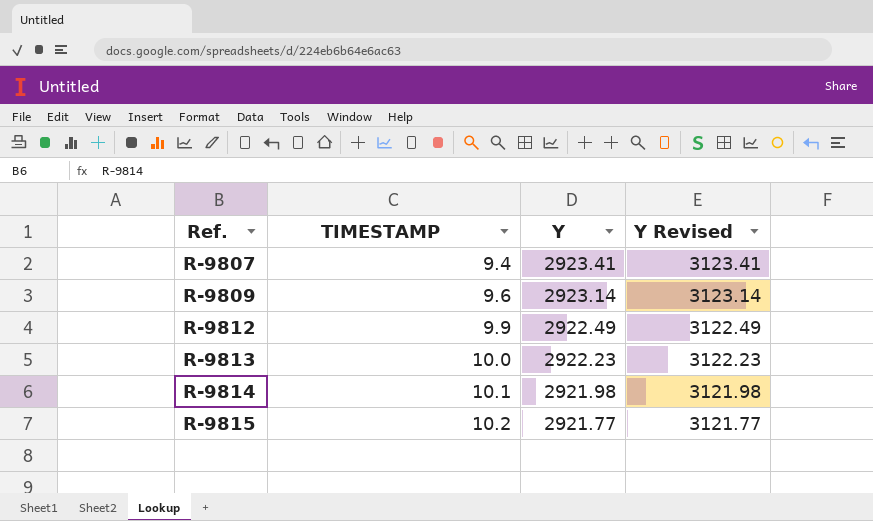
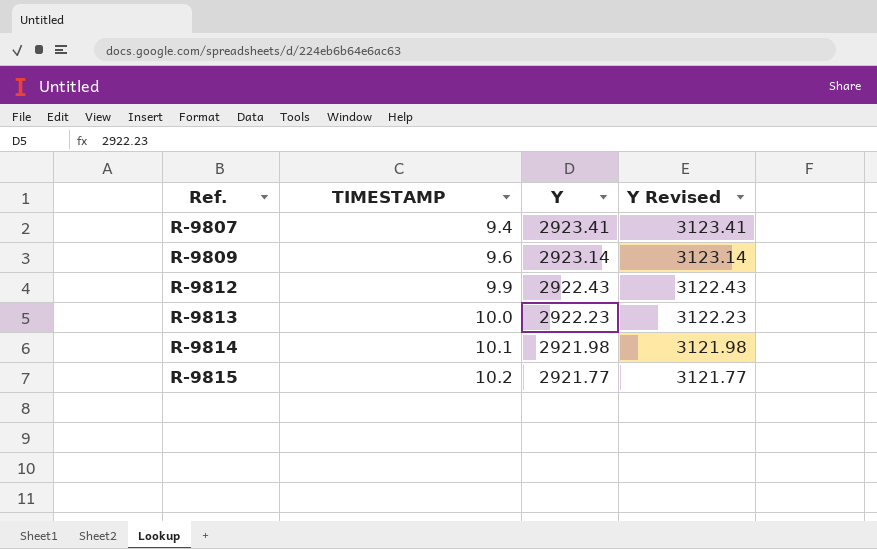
R-9812 | Y: 2922.49 -> 2922.43
R-9812 | Y Revised: 3122.49 -> 3122.43

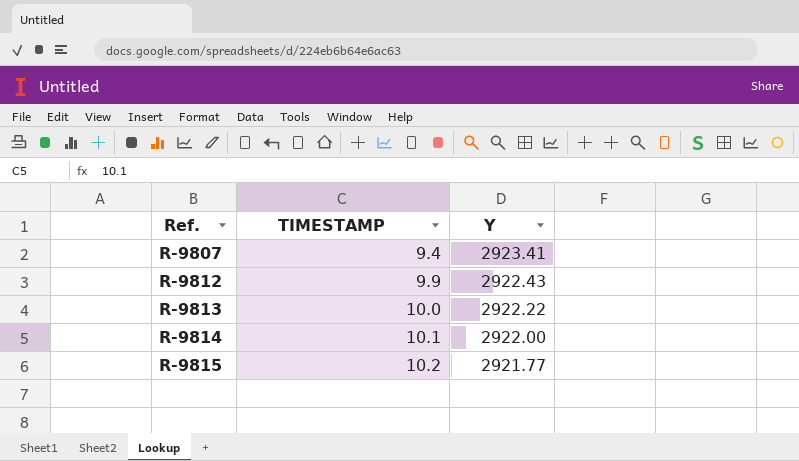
column Y Revised | formula: [Y] + 200 -> none
row R-9809: 9.6 | 2923.14 | 3123.14 -> none
R-9813 | Y: 2922.23 -> 2922.22
R-9814 | Y: 2921.98 -> 2922.00

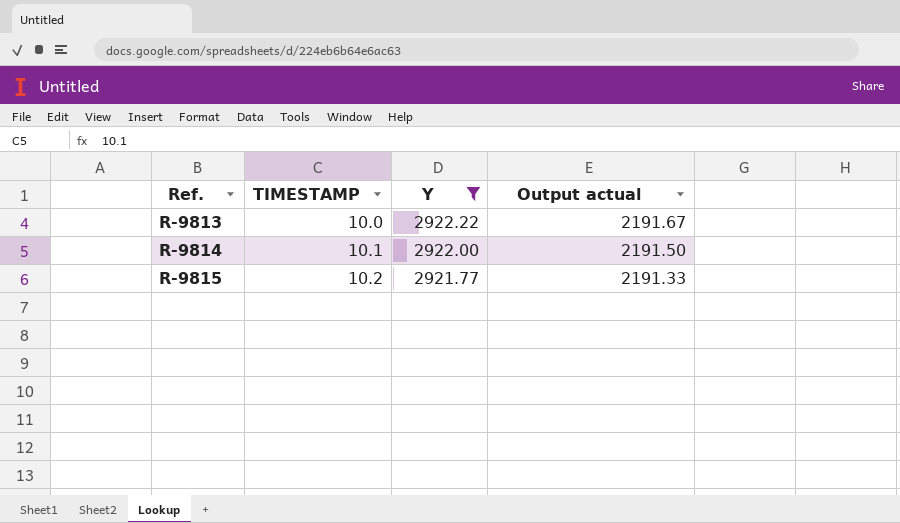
filter: none -> Y <= 2922.22
column Output actual | formula: none -> [Y] * 0.75

